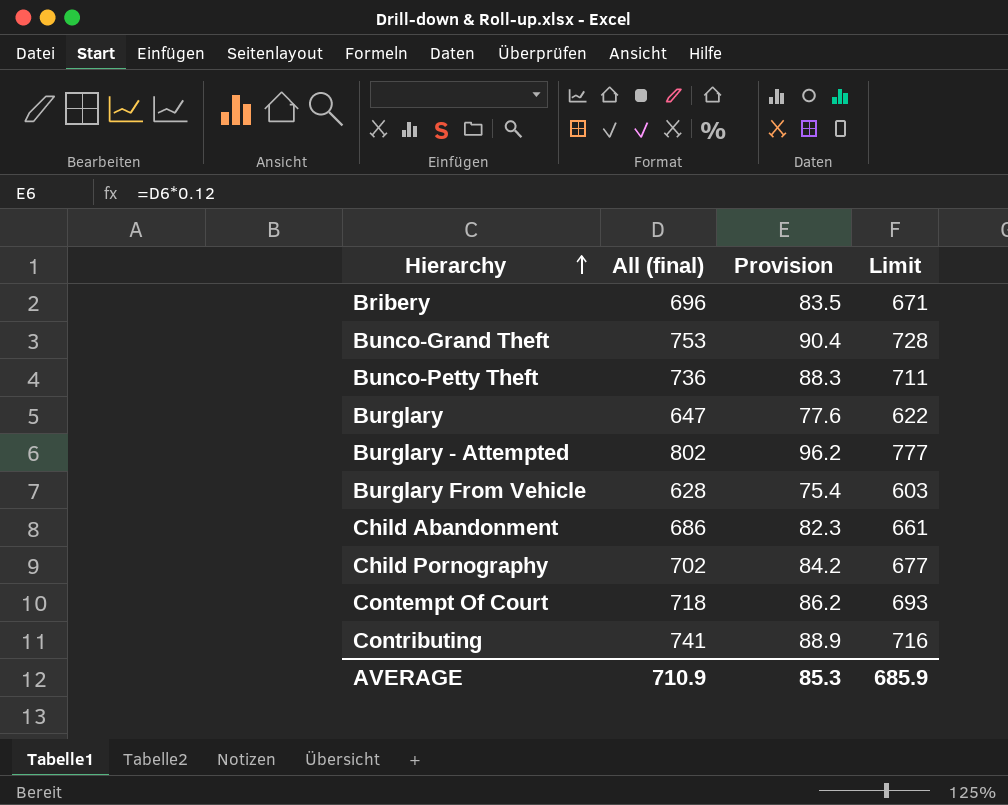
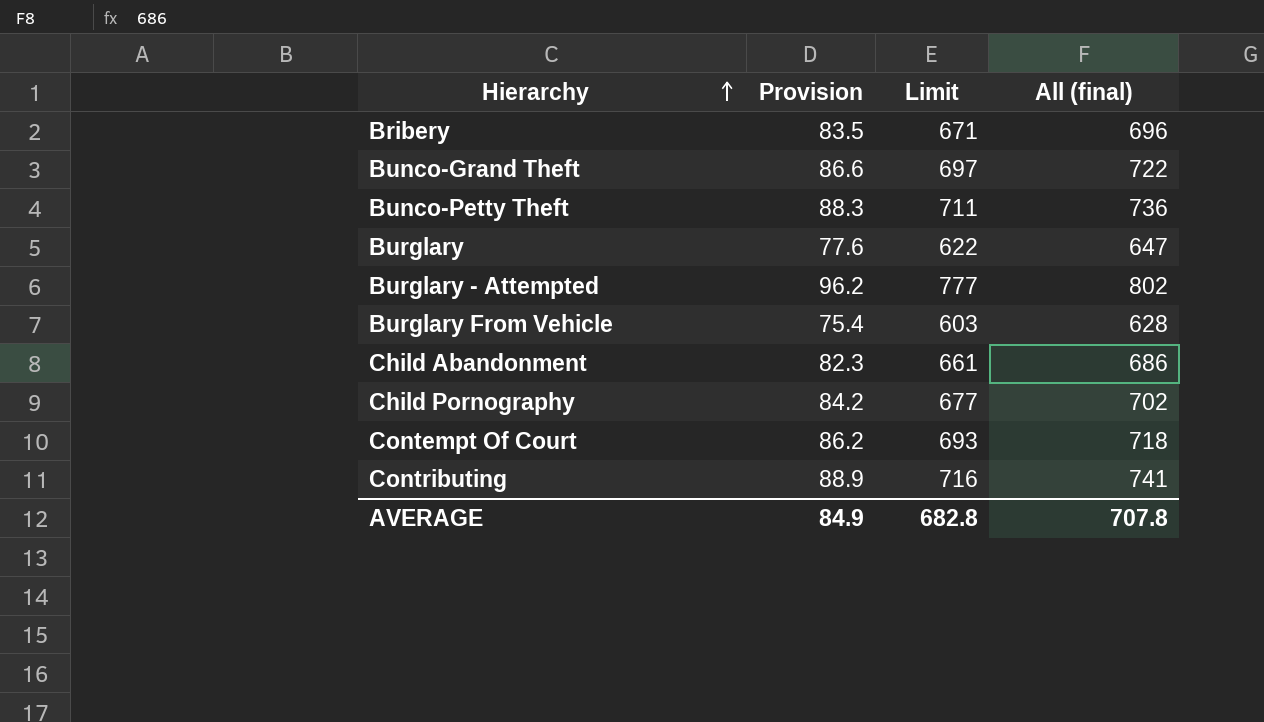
column All (final) | position: 2 -> 4
Bunco-Grand Theft | Provision: 90.4 -> 86.6
Bunco-Grand Theft | Limit: 728 -> 697
Bunco-Grand Theft | All (final): 753 -> 722
AVERAGE | Provision: 85.3 -> 84.9
AVERAGE | Limit: 685.9 -> 682.8
AVERAGE | All (final): 710.9 -> 707.8

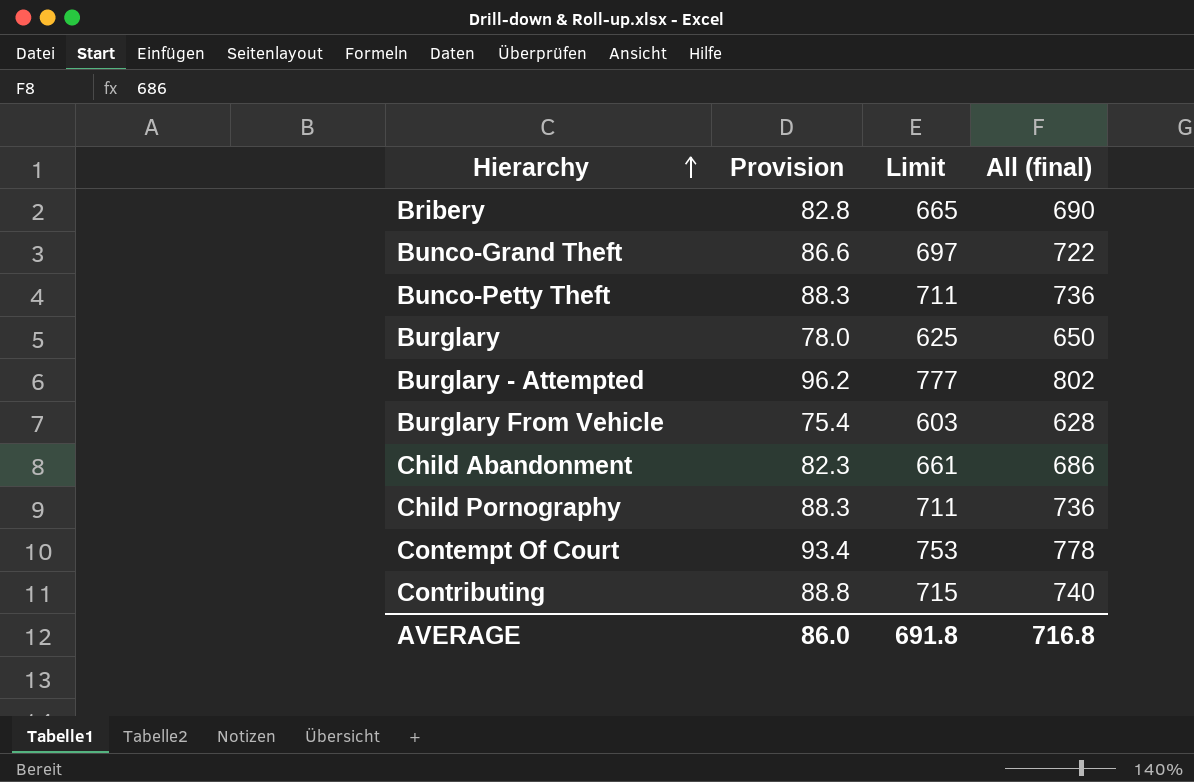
Bribery | Provision: 83.5 -> 82.8
Bribery | Limit: 671 -> 665
Bribery | All (final): 696 -> 690
Burglary | Provision: 77.6 -> 78.0
Burglary | Limit: 622 -> 625
Burglary | All (final): 647 -> 650
Child Pornography | Provision: 84.2 -> 88.3
Child Pornography | Limit: 677 -> 711
Child Pornography | All (final): 702 -> 736
Contempt Of Court | Provision: 86.2 -> 93.4
Contempt Of Court | Limit: 693 -> 753
Contempt Of Court | All (final): 718 -> 778
Contributing | Provision: 88.9 -> 88.8
Contributing | Limit: 716 -> 715
Contributing | All (final): 741 -> 740
AVERAGE | Provision: 84.9 -> 86.0
AVERAGE | Limit: 682.8 -> 691.8
AVERAGE | All (final): 707.8 -> 716.8

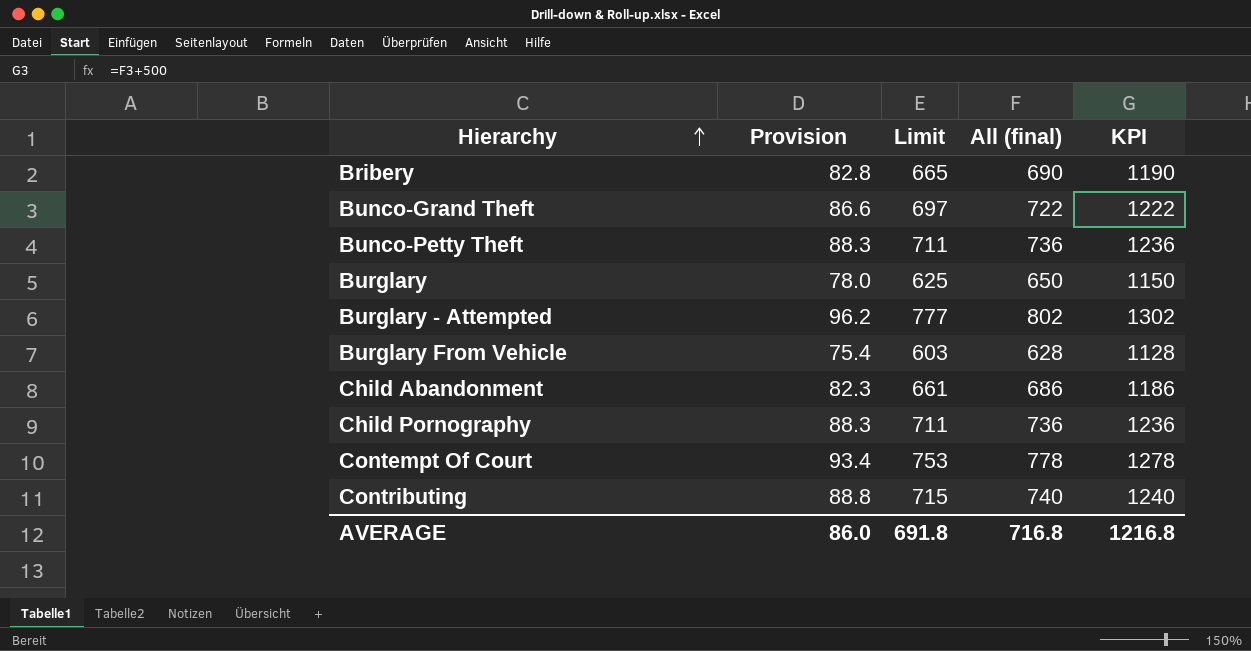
column KPI | formula: none -> [All (final)] + 500

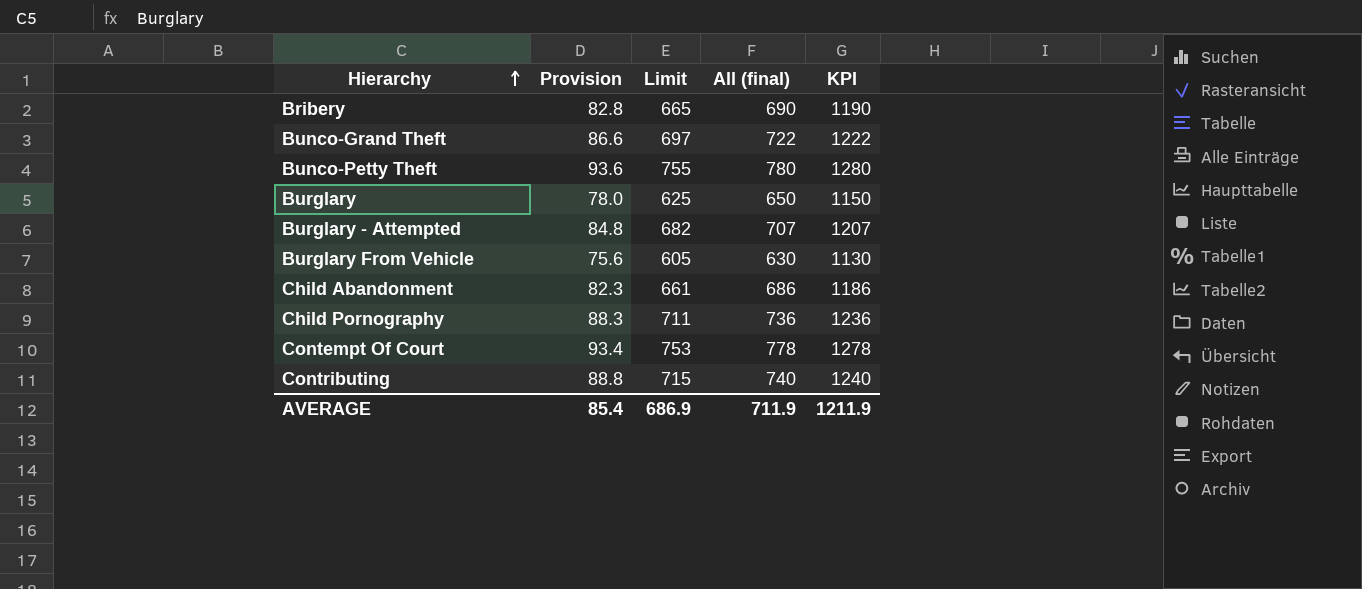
Bunco-Petty Theft | Provision: 88.3 -> 93.6
Bunco-Petty Theft | Limit: 711 -> 755
Bunco-Petty Theft | All (final): 736 -> 780
Bunco-Petty Theft | KPI: 1236 -> 1280
Burglary - Attempted | Provision: 96.2 -> 84.8
Burglary - Attempted | Limit: 777 -> 682
Burglary - Attempted | All (final): 802 -> 707
Burglary - Attempted | KPI: 1302 -> 1207
Burglary From Vehicle | Provision: 75.4 -> 75.6
Burglary From Vehicle | Limit: 603 -> 605
Burglary From Vehicle | All (final): 628 -> 630
Burglary From Vehicle | KPI: 1128 -> 1130
AVERAGE | Provision: 86.0 -> 85.4
AVERAGE | Limit: 691.8 -> 686.9
AVERAGE | All (final): 716.8 -> 711.9
AVERAGE | KPI: 1216.8 -> 1211.9

